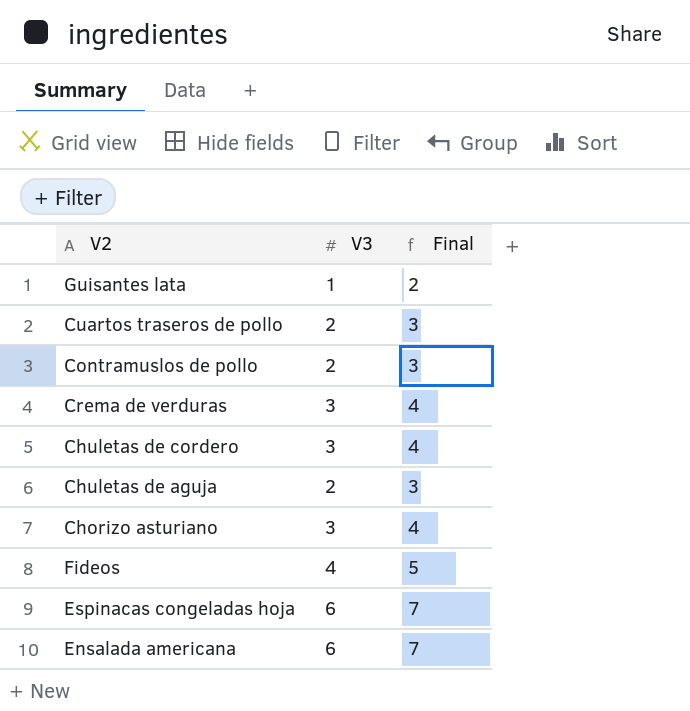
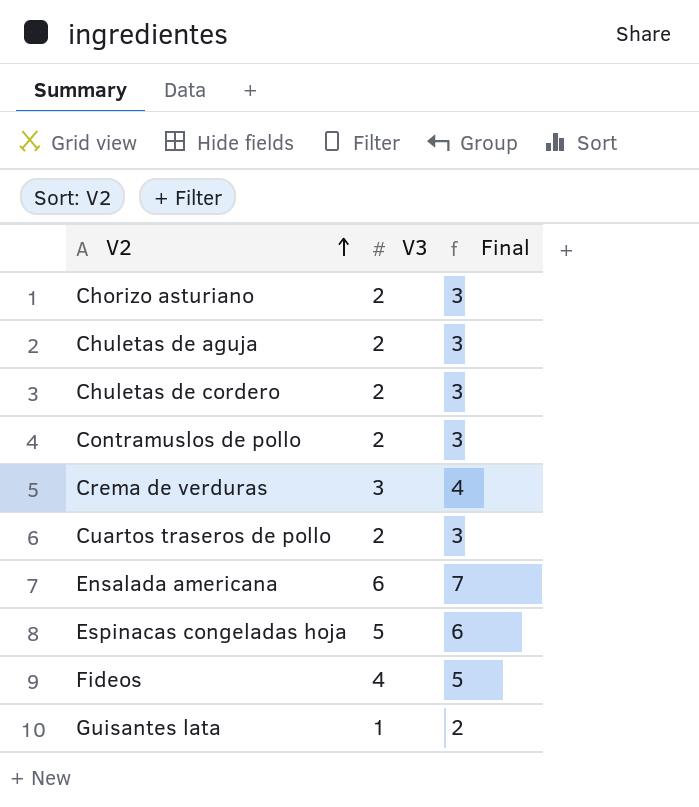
row order: none -> V2 ascending
Chorizo asturiano | V3: 3 -> 2
Chorizo asturiano | Final: 4 -> 3
Chuletas de cordero | V3: 3 -> 2
Chuletas de cordero | Final: 4 -> 3
Espinacas congeladas hoja | V3: 6 -> 5
Espinacas congeladas hoja | Final: 7 -> 6

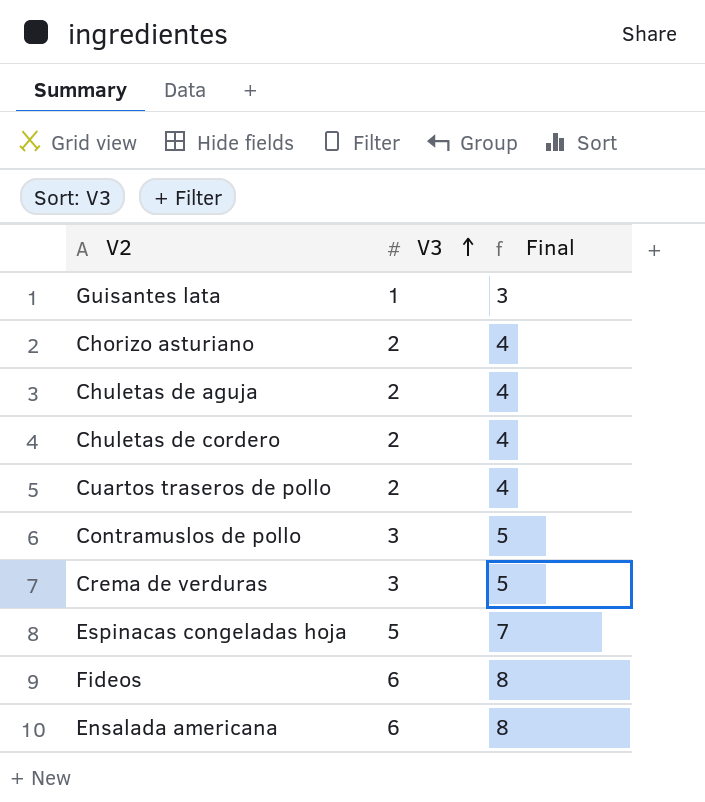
row order: V2 ascending -> V3 ascending
column Final | formula: [V3] + 1 -> [V3] + 2
Contramuslos de pollo | V3: 2 -> 3
Fideos | V3: 4 -> 6

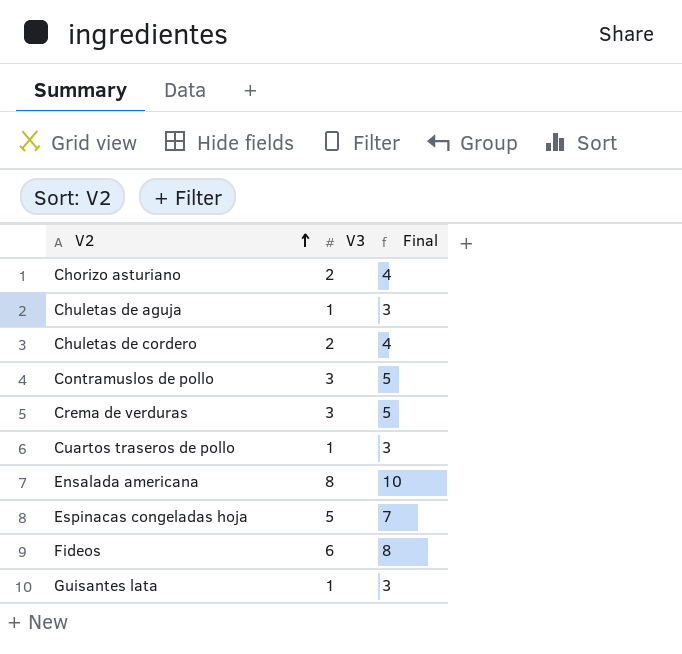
row order: V3 ascending -> V2 ascending
Chuletas de aguja | V3: 2 -> 1
Chuletas de aguja | Final: 4 -> 3
Cuartos traseros de pollo | V3: 2 -> 1
Cuartos traseros de pollo | Final: 4 -> 3
Ensalada americana | V3: 6 -> 8
Ensalada americana | Final: 8 -> 10

